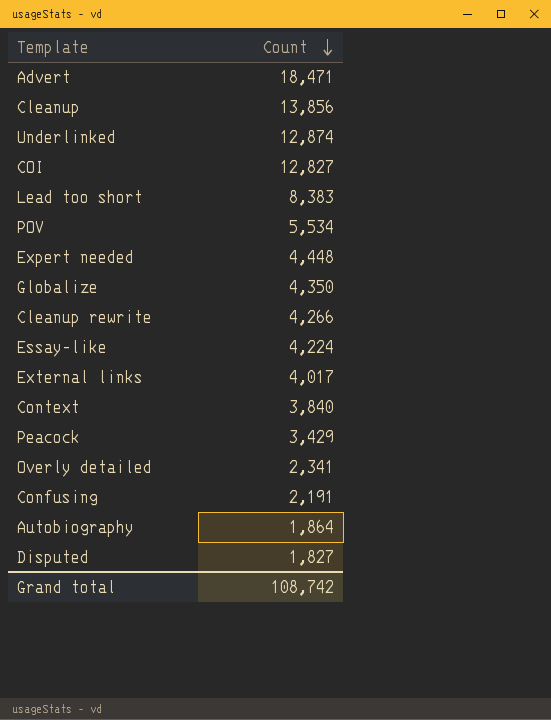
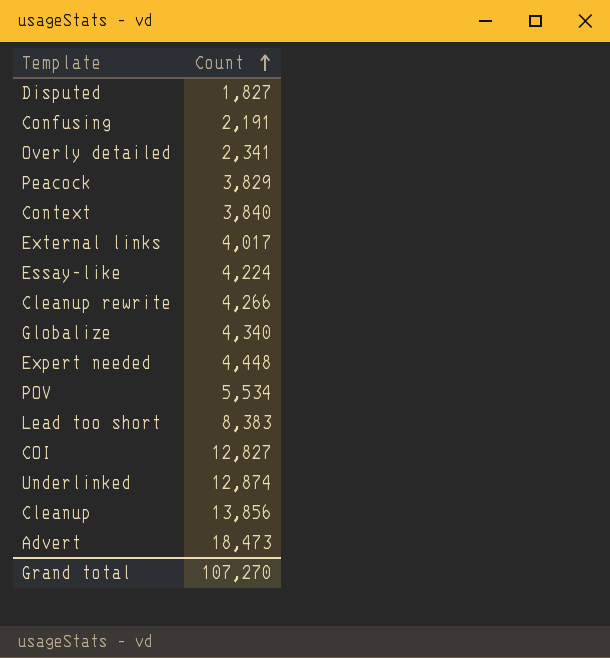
row order: Count descending -> Count ascending
row Autobiography: 1,864 -> none
Peacock | Count: 3,429 -> 3,829
Globalize | Count: 4,350 -> 4,340
Advert | Count: 18,471 -> 18,473
Grand total | Count: 108,742 -> 107,270

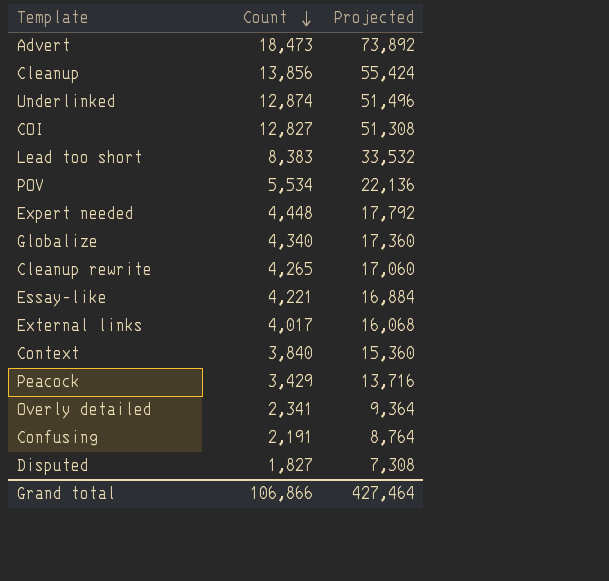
row order: Count ascending -> Count descending
column Projected | formula: none -> [Count] * 4
Cleanup rewrite | Count: 4,266 -> 4,265
Essay-like | Count: 4,224 -> 4,221
Peacock | Count: 3,829 -> 3,429
Grand total | Count: 107,270 -> 106,866

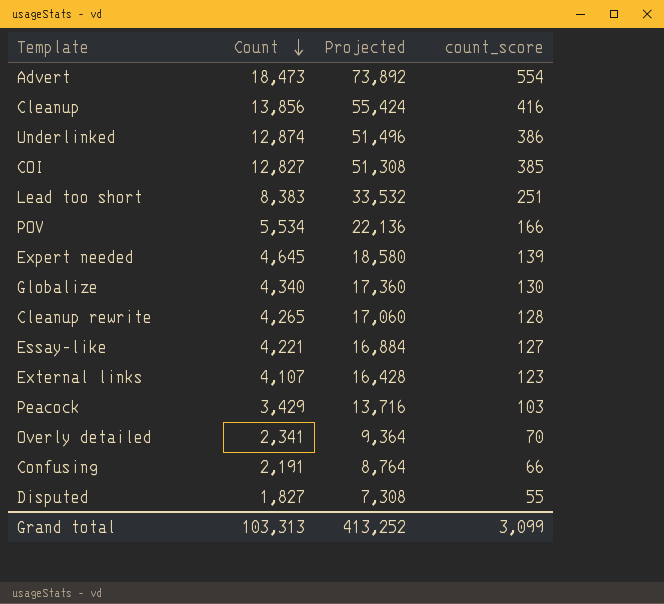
column count_score | formula: none -> [Count] * 0.03
row Context: 3,840 | 15,360 -> none
Expert needed | Count: 4,448 -> 4,645
Expert needed | Projected: 17,792 -> 18,580
External links | Count: 4,017 -> 4,107
External links | Projected: 16,068 -> 16,428
Grand total | Count: 106,866 -> 103,313
Grand total | Projected: 427,464 -> 413,252

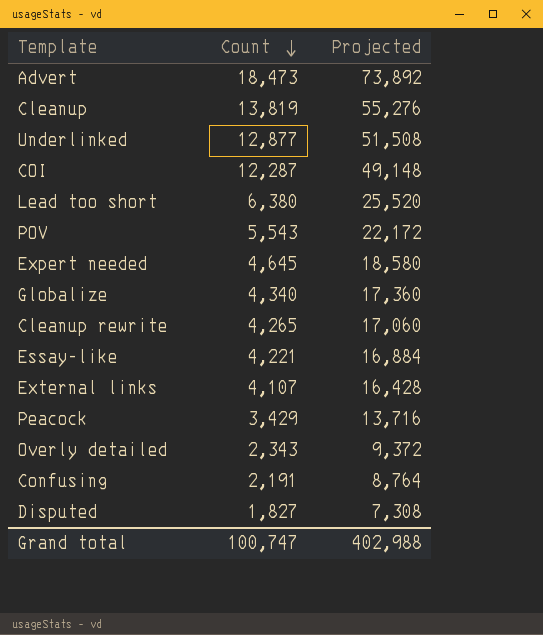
column count_score | formula: [Count] * 0.03 -> none
Cleanup | Count: 13,856 -> 13,819
Cleanup | Projected: 55,424 -> 55,276
Underlinked | Count: 12,874 -> 12,877
Underlinked | Projected: 51,496 -> 51,508
COI | Count: 12,827 -> 12,287
COI | Projected: 51,308 -> 49,148
Lead too short | Count: 8,383 -> 6,380
Lead too short | Projected: 33,532 -> 25,520
POV | Count: 5,534 -> 5,543
POV | Projected: 22,136 -> 22,172
Overly detailed | Count: 2,341 -> 2,343
Overly detailed | Projected: 9,364 -> 9,372
Grand total | Count: 103,313 -> 100,747
Grand total | Projected: 413,252 -> 402,988

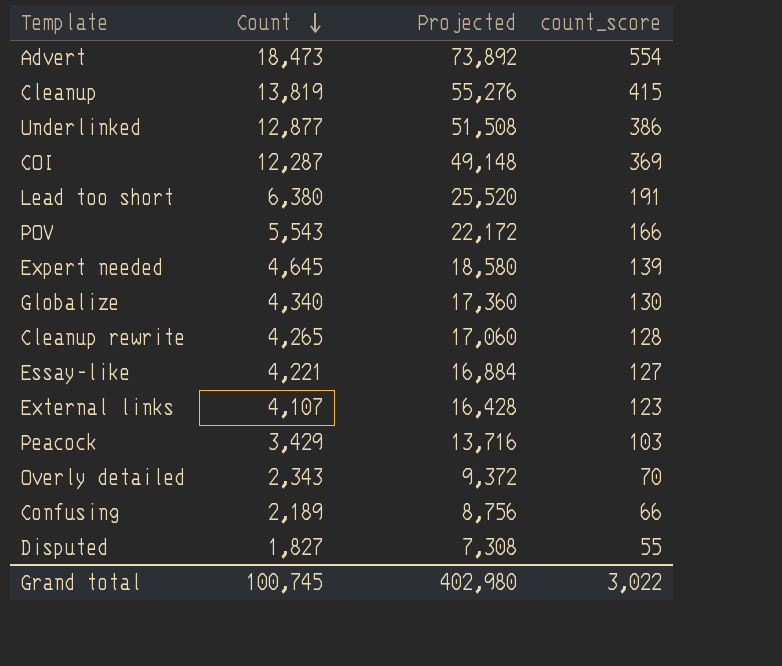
column count_score | formula: none -> [Count] * 0.03
Confusing | Count: 2,191 -> 2,189
Confusing | Projected: 8,764 -> 8,756
Grand total | Count: 100,747 -> 100,745
Grand total | Projected: 402,988 -> 402,980

